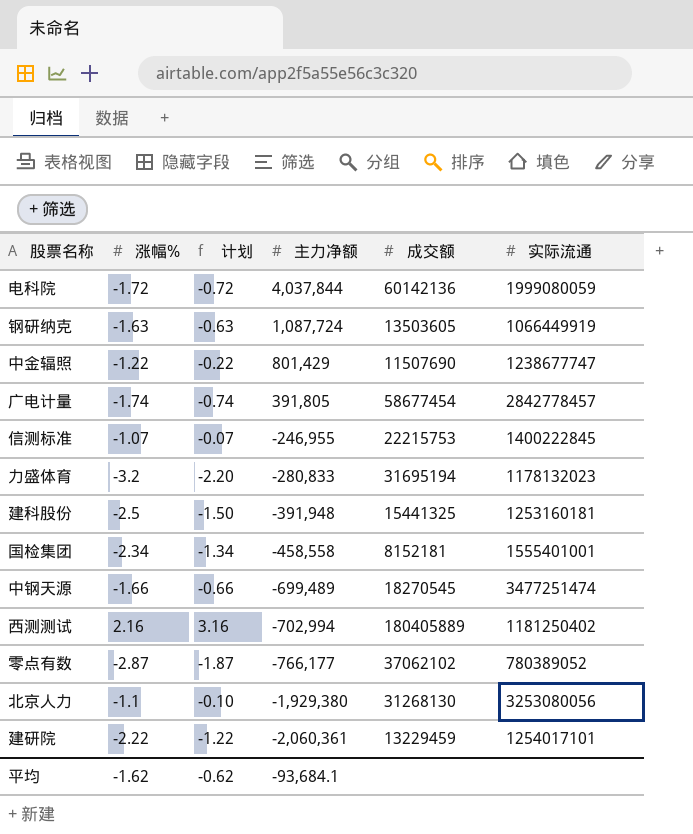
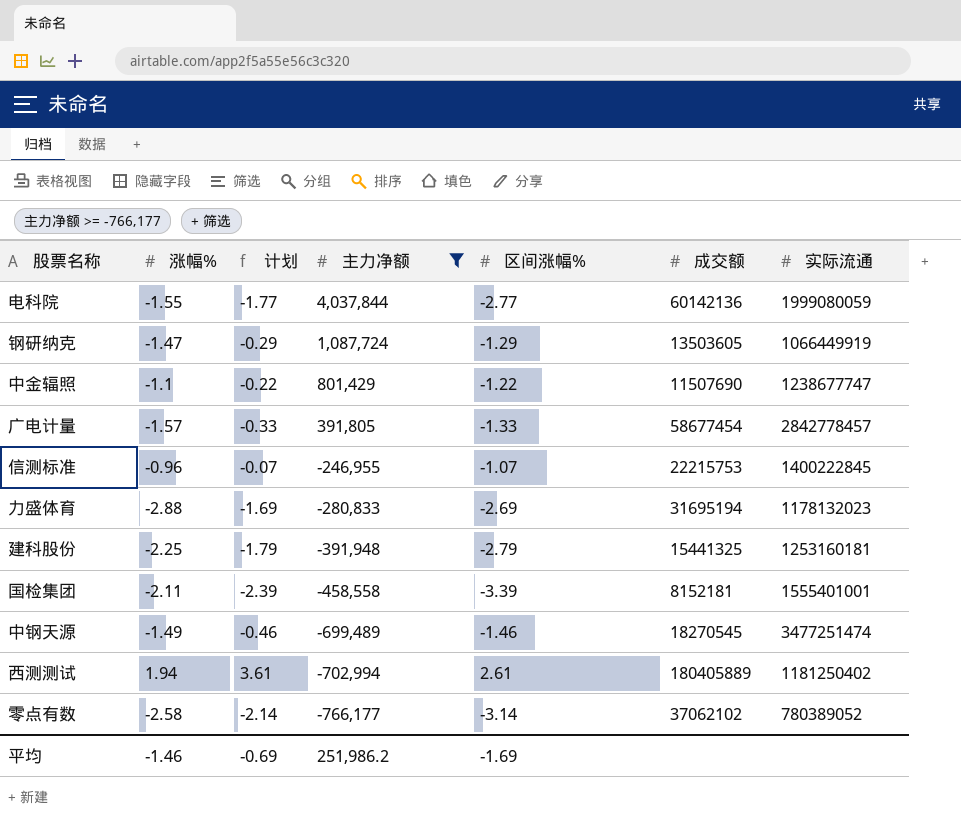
filter: none -> 主力净额 >= -766,177
column 计划 | formula: [涨幅%] + 1 -> [区间涨幅%] + 1
column 区间涨幅% | position: none -> 5
电科院 | 涨幅%: -1.72 -> -1.55
钢研纳克 | 涨幅%: -1.63 -> -1.47
中金辐照 | 涨幅%: -1.22 -> -1.1
广电计量 | 涨幅%: -1.74 -> -1.57
信测标准 | 涨幅%: -1.07 -> -0.96
力盛体育 | 涨幅%: -3.2 -> -2.88
建科股份 | 涨幅%: -2.5 -> -2.25
国检集团 | 涨幅%: -2.34 -> -2.11
中钢天源 | 涨幅%: -1.66 -> -1.49
西测测试 | 涨幅%: 2.16 -> 1.94
零点有数 | 涨幅%: -2.87 -> -2.58
平均 | 涨幅%: -1.62 -> -1.46
平均 | 计划: -0.62 -> -0.69
平均 | 主力净额: -93,684.1 -> 251,986.2

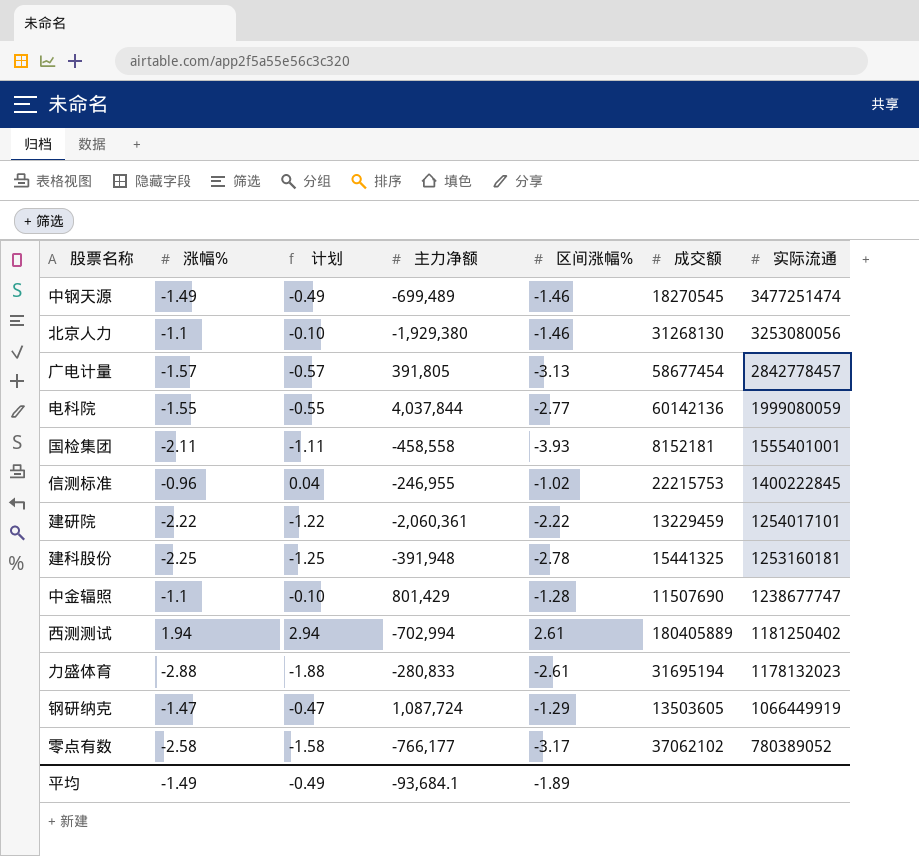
filter: 主力净额 >= -766,177 -> none
row order: 主力净额 descending -> 实际流通 descending
column 计划 | formula: [区间涨幅%] + 1 -> [涨幅%] + 1
广电计量 | 区间涨幅%: -1.33 -> -3.13
国检集团 | 区间涨幅%: -3.39 -> -3.93
信测标准 | 区间涨幅%: -1.07 -> -1.02
建科股份 | 区间涨幅%: -2.79 -> -2.78
中金辐照 | 区间涨幅%: -1.22 -> -1.28
力盛体育 | 区间涨幅%: -2.69 -> -2.61
零点有数 | 区间涨幅%: -3.14 -> -3.17
平均 | 涨幅%: -1.46 -> -1.49
平均 | 计划: -0.69 -> -0.49
平均 | 主力净额: 251,986.2 -> -93,684.1
平均 | 区间涨幅%: -1.69 -> -1.89

